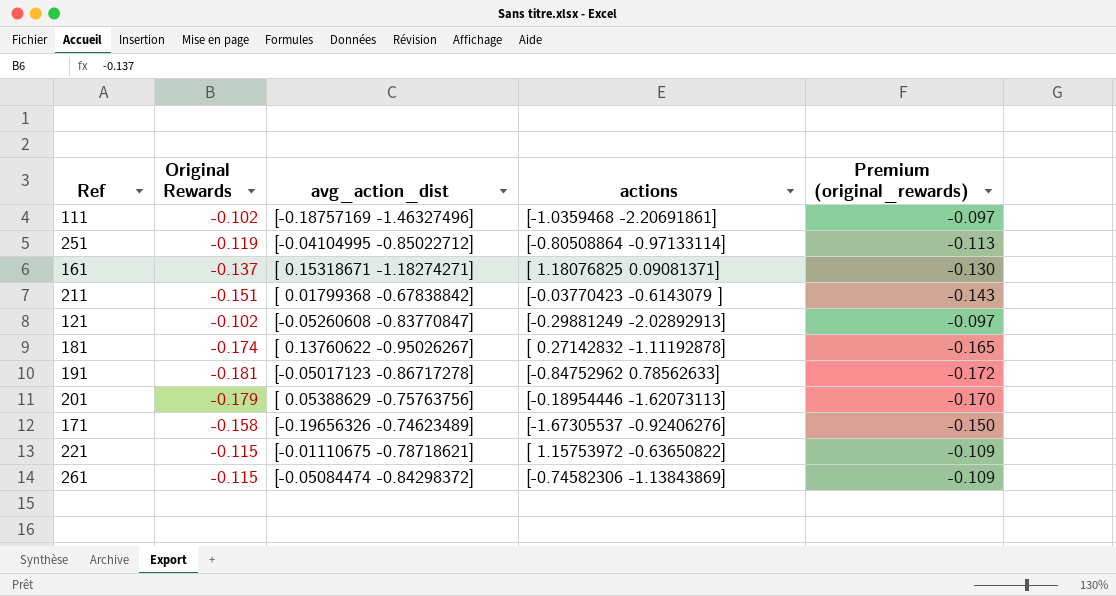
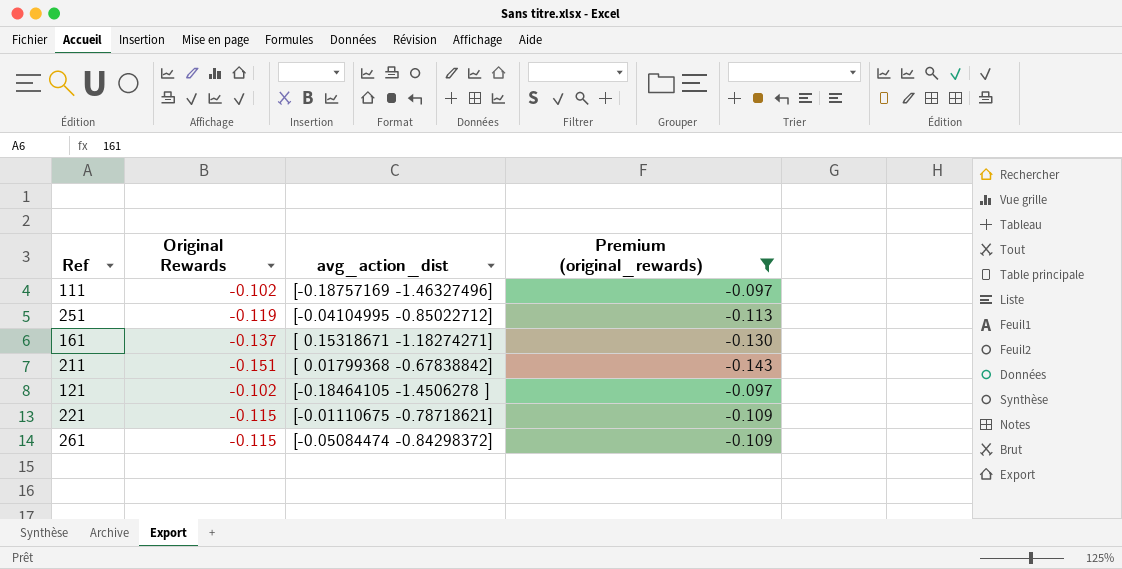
filter: none -> Premium (original_rewards) >= -0.143
column actions | position: 4 -> none
121 | avg_action_dist: [-0.05260608 -0.83770847] -> [-0.18464105 -1.4506278 ]

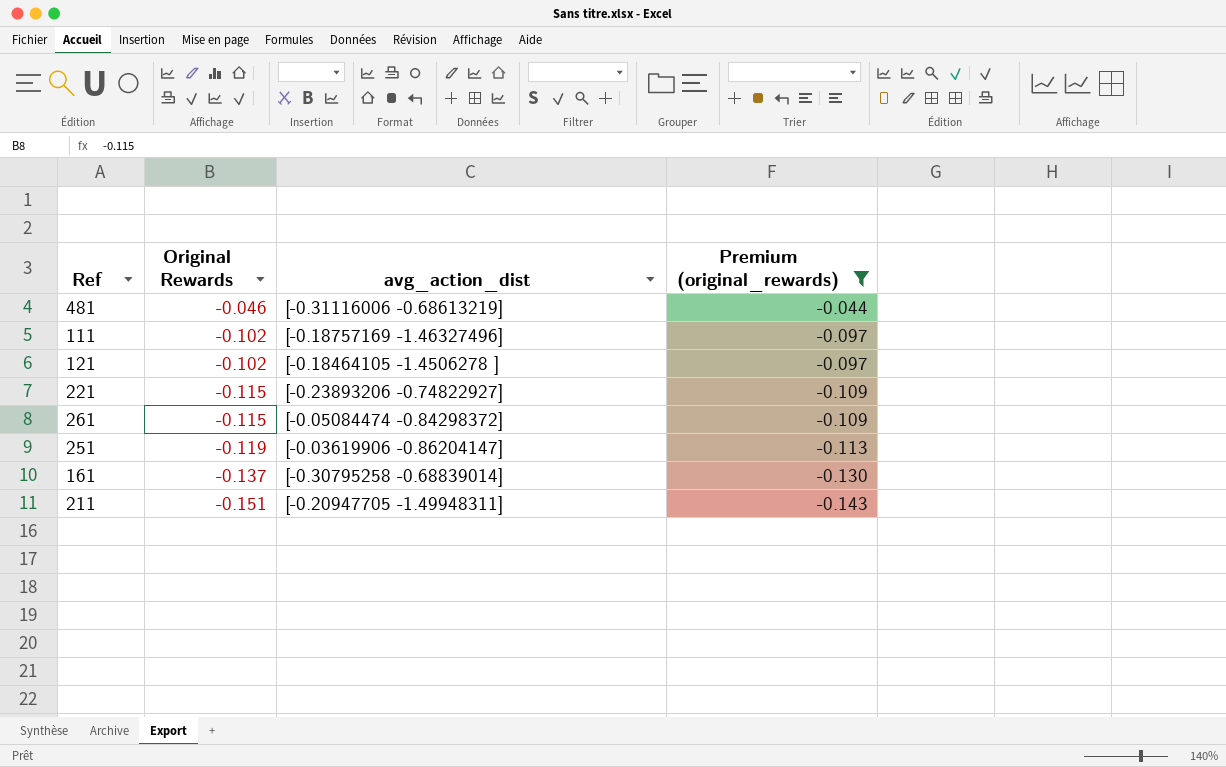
row order: none -> Original Rewards descending
row 481: none -> -0.046 | [-0.31116006 -0.68613219] | -0.044
221 | avg_action_dist: [-0.01110675 -0.78718621] -> [-0.23893206 -0.74822927]
251 | avg_action_dist: [-0.04104995 -0.85022712] -> [-0.03619906 -0.86204147]
161 | avg_action_dist: [ 0.15318671 -1.18274271] -> [-0.30795258 -0.68839014]
211 | avg_action_dist: [ 0.01799368 -0.67838842] -> [-0.20947705 -1.49948311]

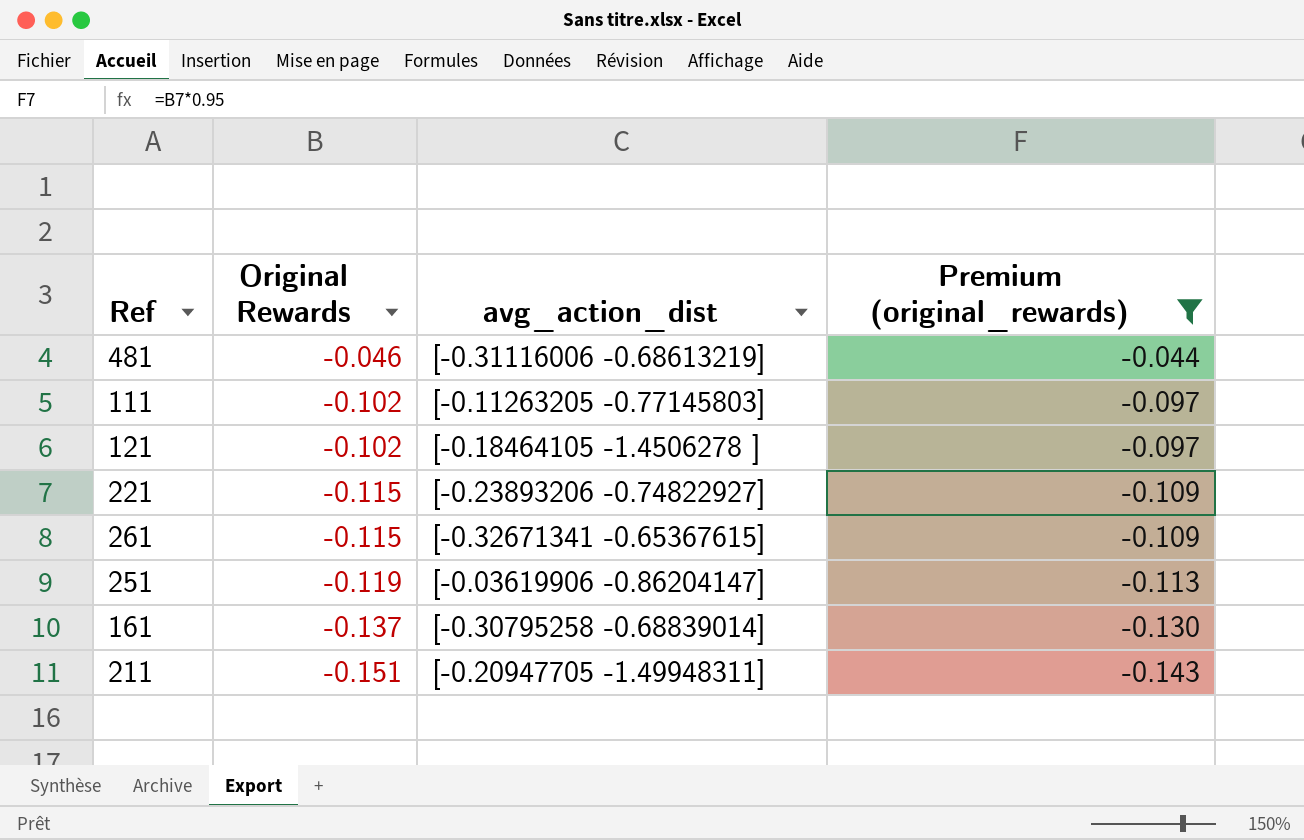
111 | avg_action_dist: [-0.18757169 -1.46327496] -> [-0.11263205 -0.77145803]
261 | avg_action_dist: [-0.05084474 -0.84298372] -> [-0.32671341 -0.65367615]

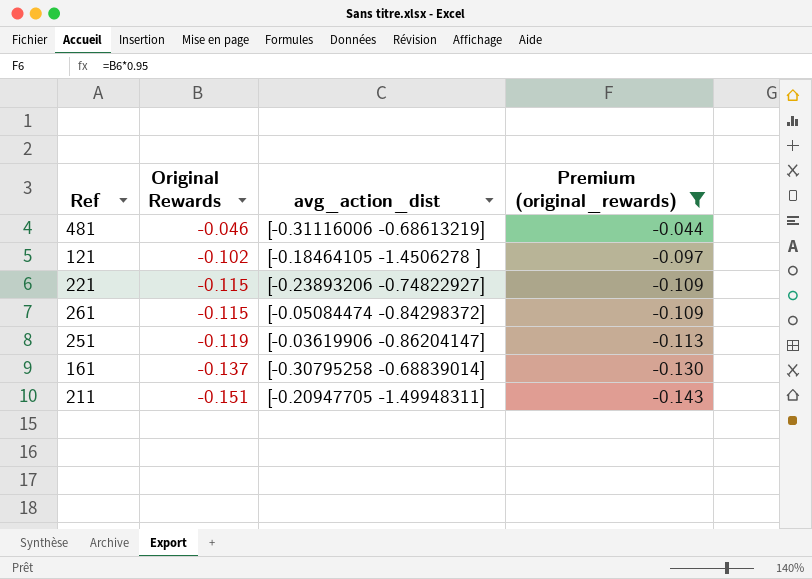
row 111: -0.102 | [-0.11263205 -0.77145803] | -0.097 -> none
261 | avg_action_dist: [-0.32671341 -0.65367615] -> [-0.05084474 -0.84298372]

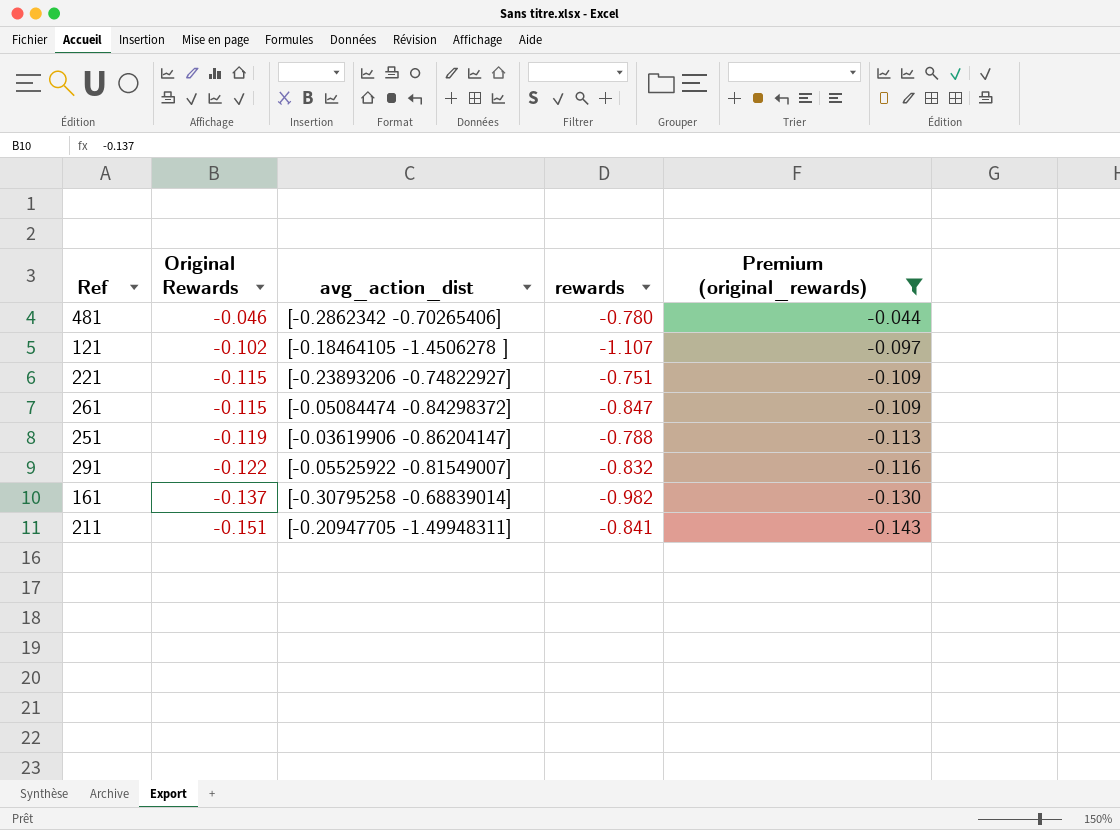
column rewards | position: none -> 4
481 | avg_action_dist: [-0.31116006 -0.68613219] -> [-0.2862342 -0.70265406]
row 291: none -> -0.122 | [-0.05525922 -0.81549007] | -0.832 | -0.116

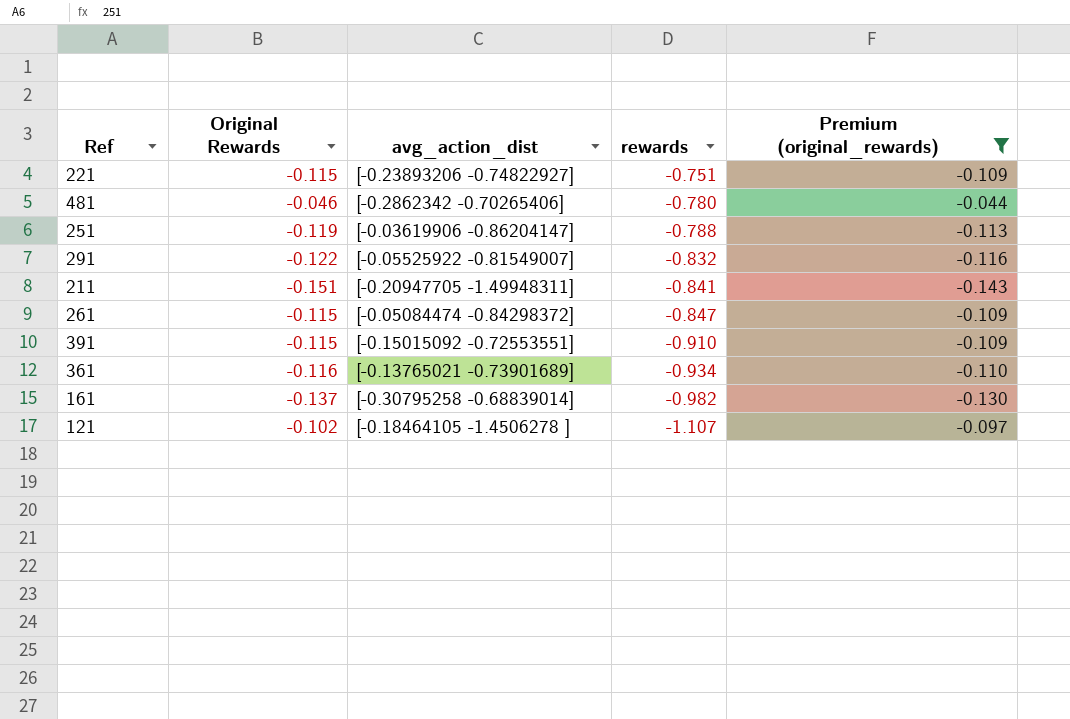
row order: Original Rewards descending -> rewards descending
row 391: none -> -0.115 | [-0.15015092 -0.72553551] | -0.910 | -0.109
row 361: none -> -0.116 | [-0.13765021 -0.73901689] | -0.934 | -0.110

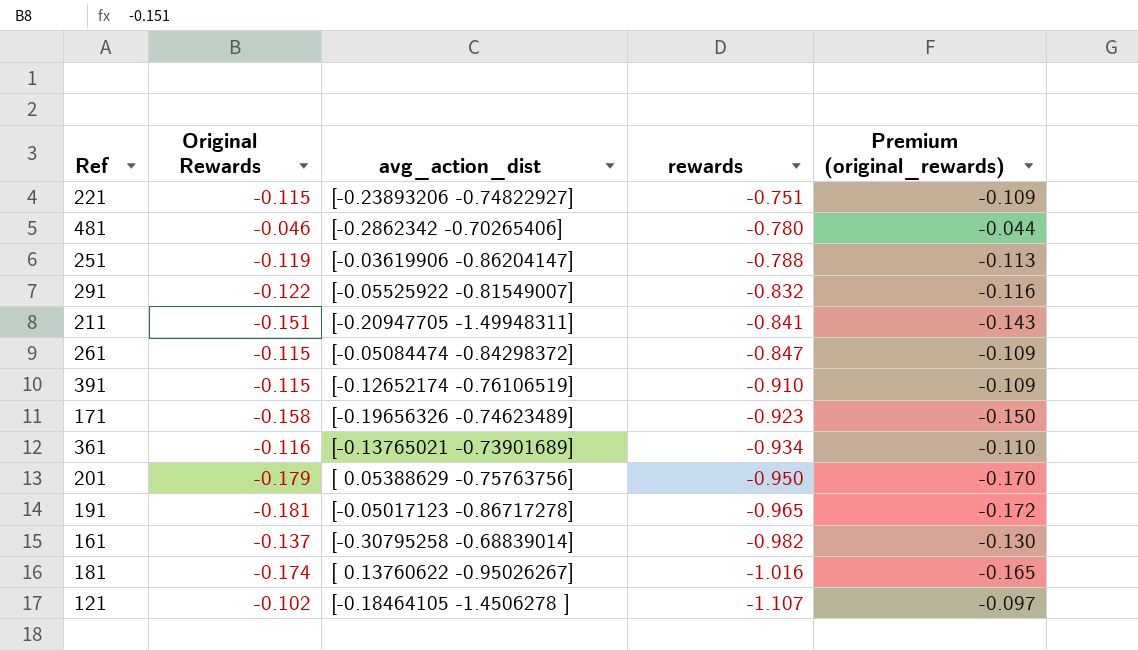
filter: Premium (original_rewards) >= -0.143 -> none
391 | avg_action_dist: [-0.15015092 -0.72553551] -> [-0.12652174 -0.76106519]

